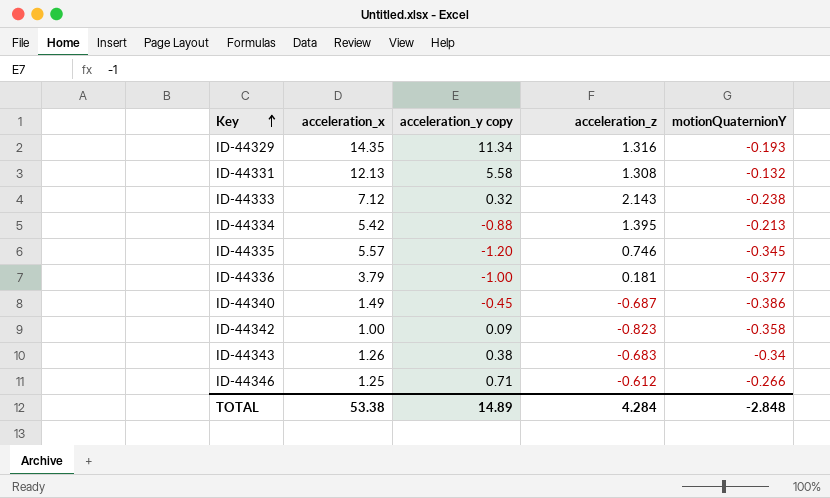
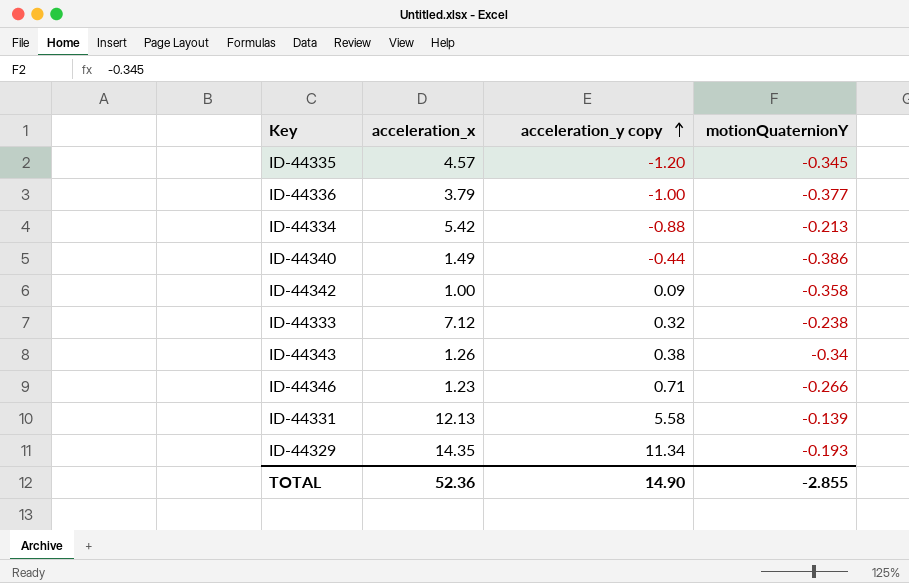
row order: Key ascending -> acceleration_y copy ascending
column acceleration_z | position: 4 -> none
ID-44335 | acceleration_x: 5.57 -> 4.57
ID-44340 | acceleration_y copy: -0.45 -> -0.44
ID-44346 | acceleration_x: 1.25 -> 1.23
ID-44331 | motionQuaternionY: -0.132 -> -0.139
TOTAL | acceleration_x: 53.38 -> 52.36
TOTAL | acceleration_y copy: 14.89 -> 14.90
TOTAL | motionQuaternionY: -2.848 -> -2.855

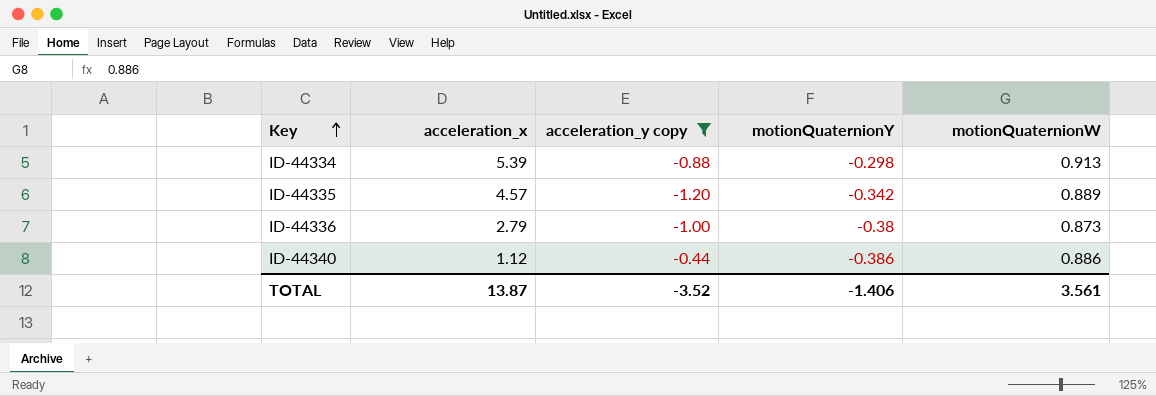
filter: none -> acceleration_y copy <= -0.44
row order: acceleration_y copy ascending -> Key ascending
column motionQuaternionW | position: none -> 5
ID-44334 | acceleration_x: 5.42 -> 5.39
ID-44334 | motionQuaternionY: -0.213 -> -0.298
ID-44335 | motionQuaternionY: -0.345 -> -0.342
ID-44336 | acceleration_x: 3.79 -> 2.79
ID-44336 | motionQuaternionY: -0.377 -> -0.38
ID-44340 | acceleration_x: 1.49 -> 1.12
TOTAL | acceleration_x: 52.36 -> 13.87
TOTAL | acceleration_y copy: 14.90 -> -3.52
TOTAL | motionQuaternionY: -2.855 -> -1.406

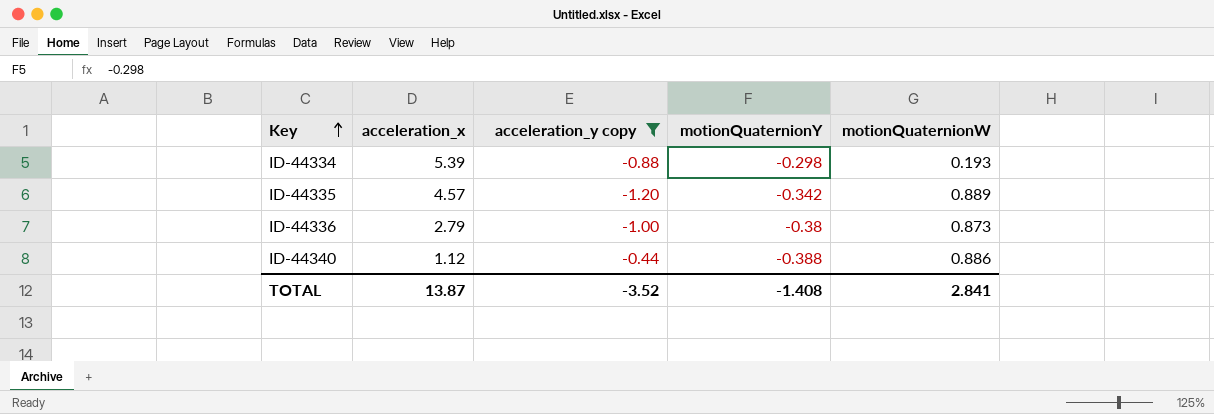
ID-44334 | motionQuaternionW: 0.913 -> 0.193
ID-44340 | motionQuaternionY: -0.386 -> -0.388
TOTAL | motionQuaternionY: -1.406 -> -1.408
TOTAL | motionQuaternionW: 3.561 -> 2.841

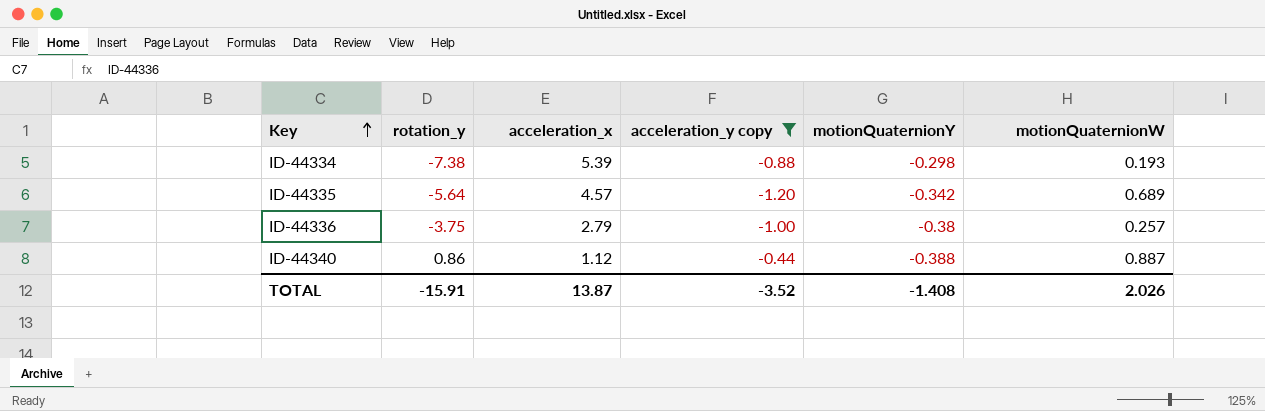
column rotation_y | position: none -> 2
ID-44335 | motionQuaternionW: 0.889 -> 0.689
ID-44336 | motionQuaternionW: 0.873 -> 0.257
ID-44340 | motionQuaternionW: 0.886 -> 0.887
TOTAL | motionQuaternionW: 2.841 -> 2.026

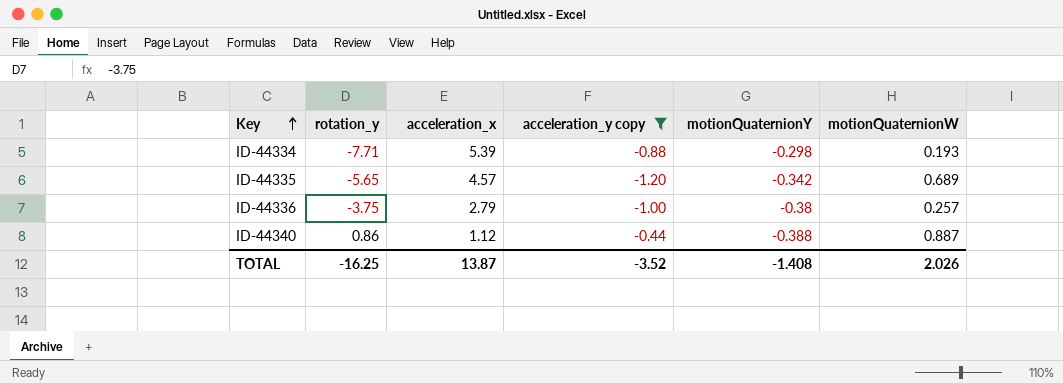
ID-44334 | rotation_y: -7.38 -> -7.71
ID-44335 | rotation_y: -5.64 -> -5.65
TOTAL | rotation_y: -15.91 -> -16.25

